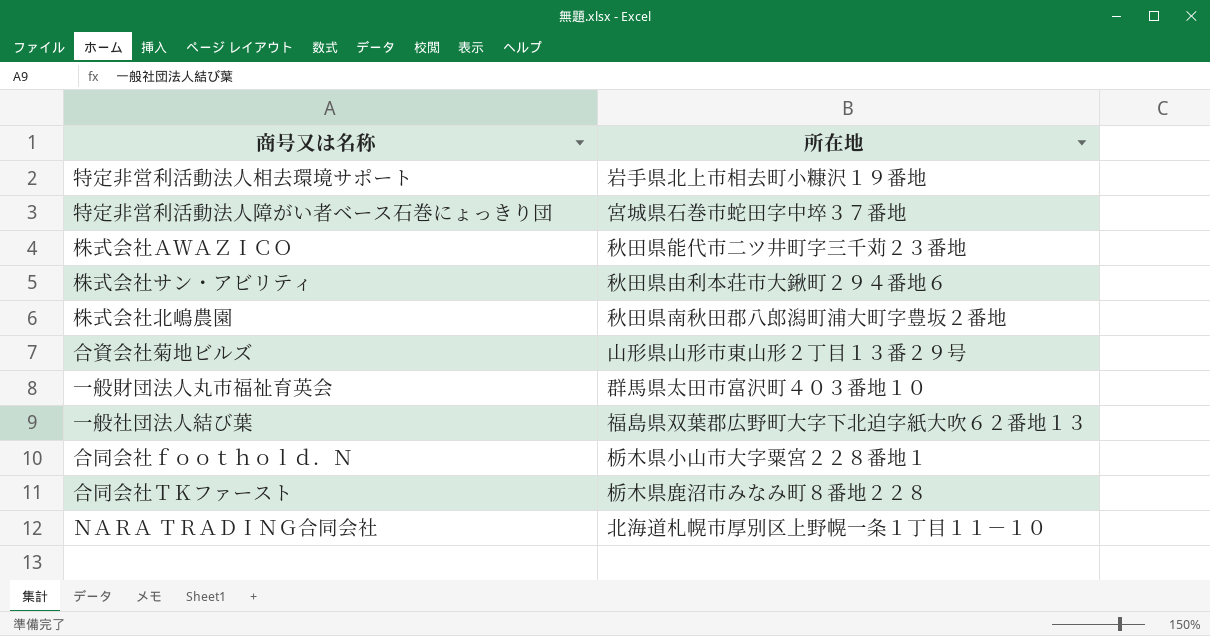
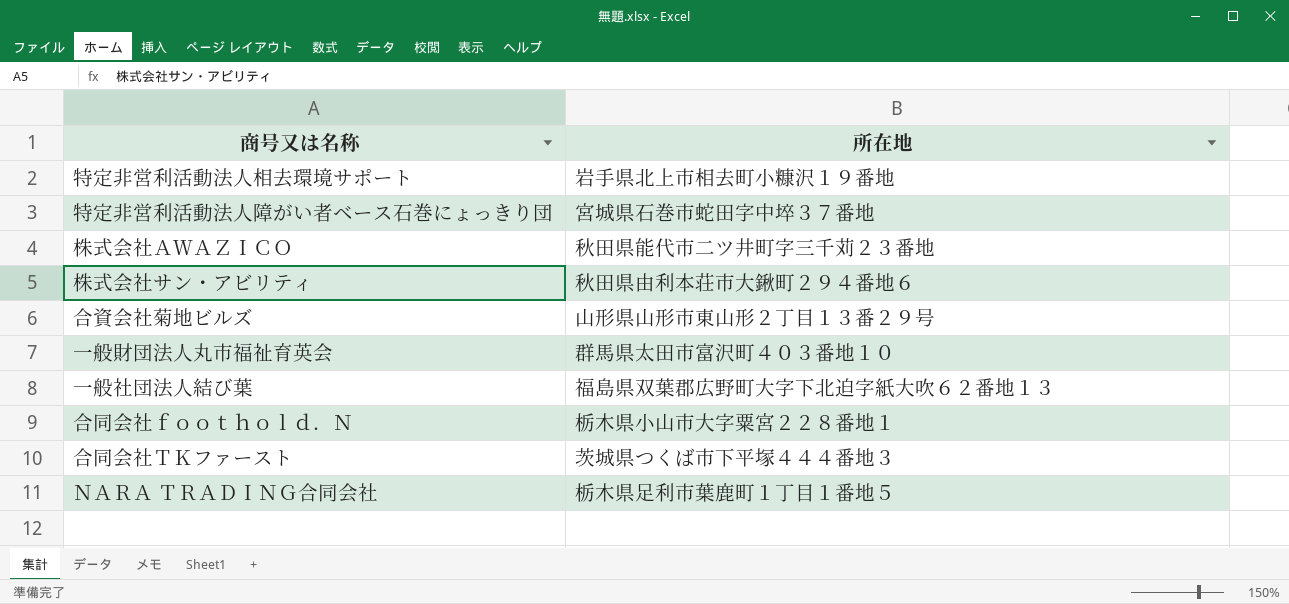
row 株式会社北嶋農園: 秋田県南秋田郡八郎潟町浦大町字豊坂２番地 -> none
合同会社ＴＫファースト | 所在地: 栃木県鹿沼市みなみ町８番地２２８ -> 茨城県つくば市下平塚４４４番地３
ＮＡＲＡ ＴＲＡＤＩＮＧ合同会社 | 所在地: 北海道札幌市厚別区上野幌一条１丁目１１－１０ -> 栃木県足利市葉鹿町１丁目１番地５

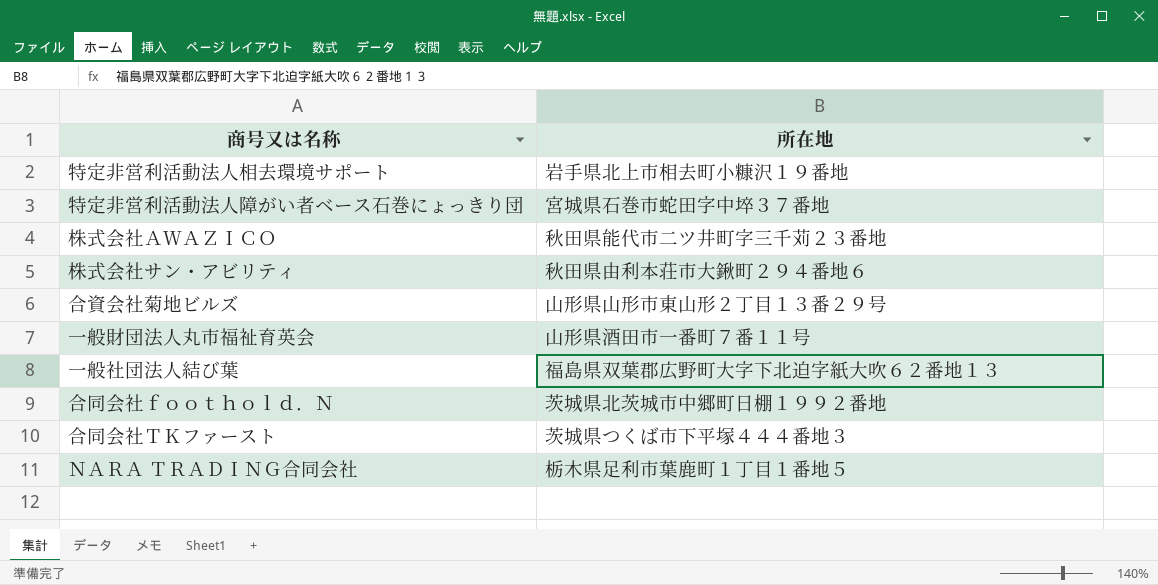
一般財団法人丸市福祉育英会 | 所在地: 群馬県太田市富沢町４０３番地１０ -> 山形県酒田市一番町７番１１号
合同会社ｆｏｏｔｈｏｌｄ．Ｎ | 所在地: 栃木県小山市大字粟宮２２８番地１ -> 茨城県北茨城市中郷町日棚１９９２番地

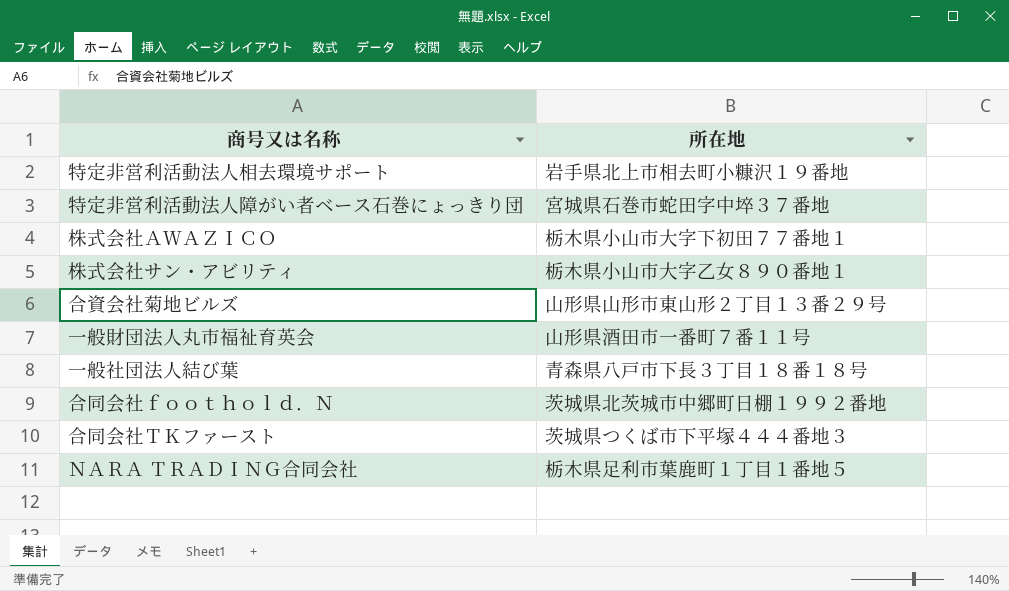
株式会社ＡＷＡＺＩＣＯ | 所在地: 秋田県能代市二ツ井町字三千苅２３番地 -> 栃木県小山市大字下初田７７番地１
株式会社サン・アビリティ | 所在地: 秋田県由利本荘市大鍬町２９４番地６ -> 栃木県小山市大字乙女８９０番地１
一般社団法人結び葉 | 所在地: 福島県双葉郡広野町大字下北迫字紙大吹６２番地１３ -> 青森県八戸市下長３丁目１８番１８号

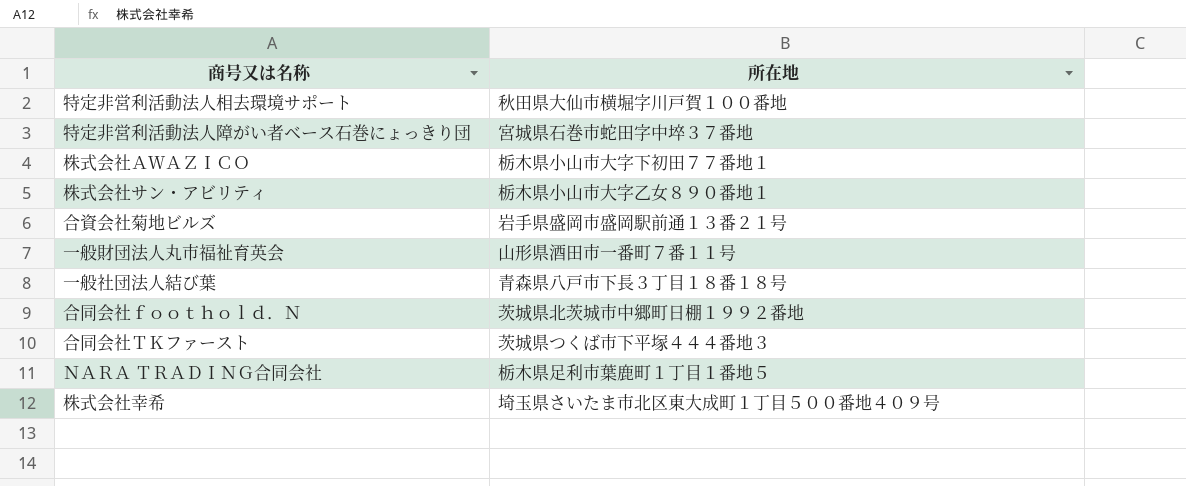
特定非営利活動法人相去環境サポート | 所在地: 岩手県北上市相去町小糠沢１９番地 -> 秋田県大仙市横堀字川戸賀１００番地
合資会社菊地ビルズ | 所在地: 山形県山形市東山形２丁目１３番２９号 -> 岩手県盛岡市盛岡駅前通１３番２１号
row 株式会社幸希: none -> 埼玉県さいたま市北区東大成町１丁目５００番地４０９号

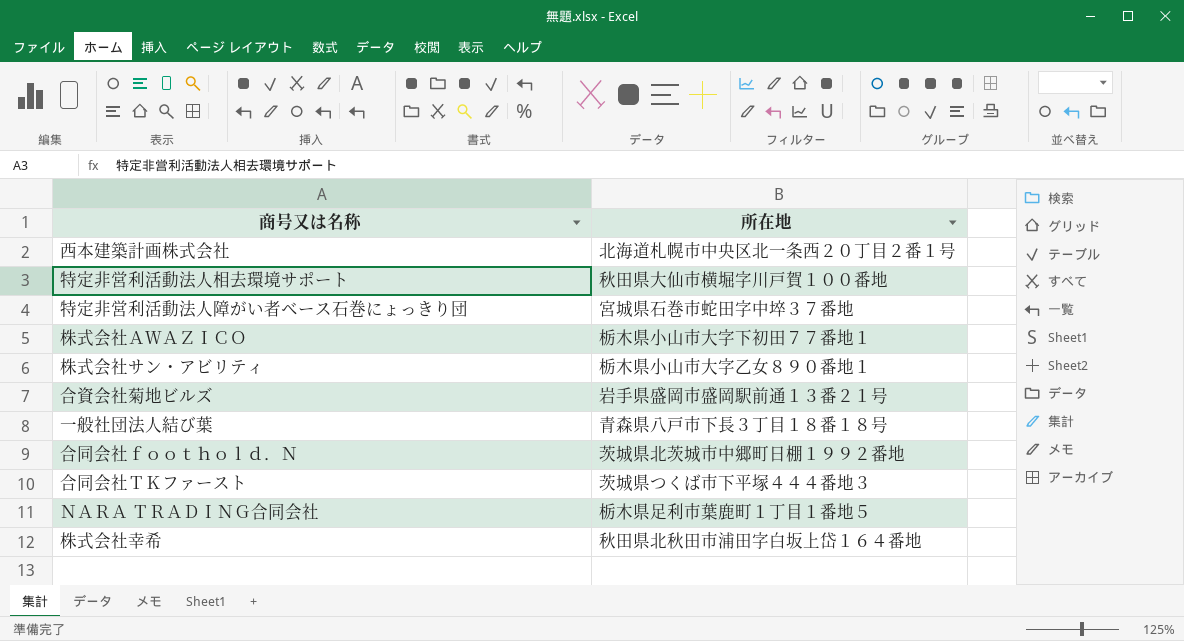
row 一般財団法人丸市福祉育英会: 山形県酒田市一番町７番１１号 -> none
row 西本建築計画株式会社: none -> 北海道札幌市中央区北一条西２０丁目２番１号
株式会社幸希 | 所在地: 埼玉県さいたま市北区東大成町１丁目５００番地４０９号 -> 秋田県北秋田市浦田字白坂上岱１６４番地

